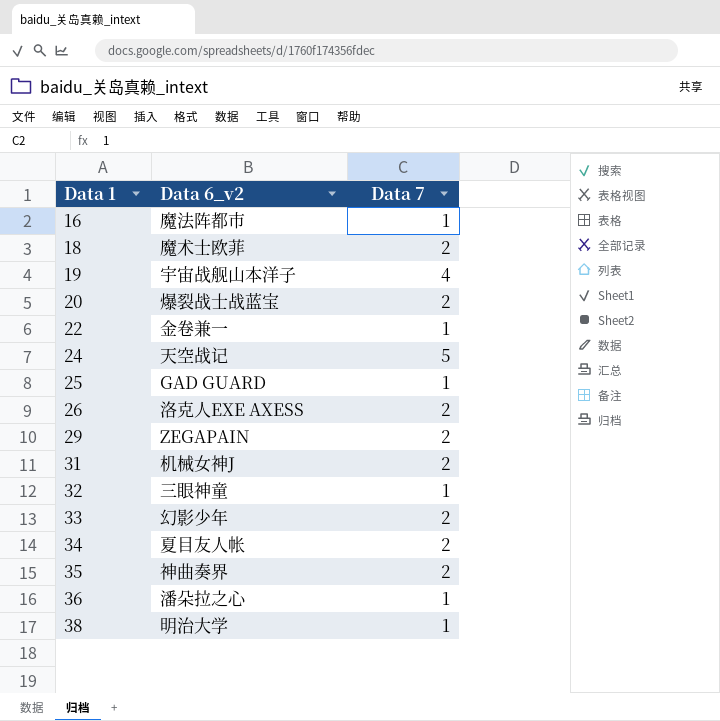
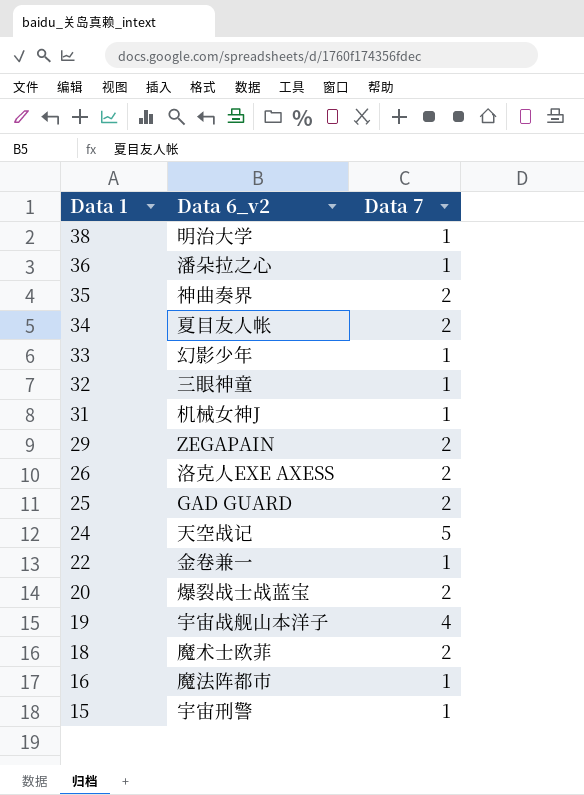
row order: Data 1 ascending -> Data 1 descending
33 | Data 7: 2 -> 1
31 | Data 7: 2 -> 1
25 | Data 7: 1 -> 2
row 15: none -> 宇宙刑警 | 1

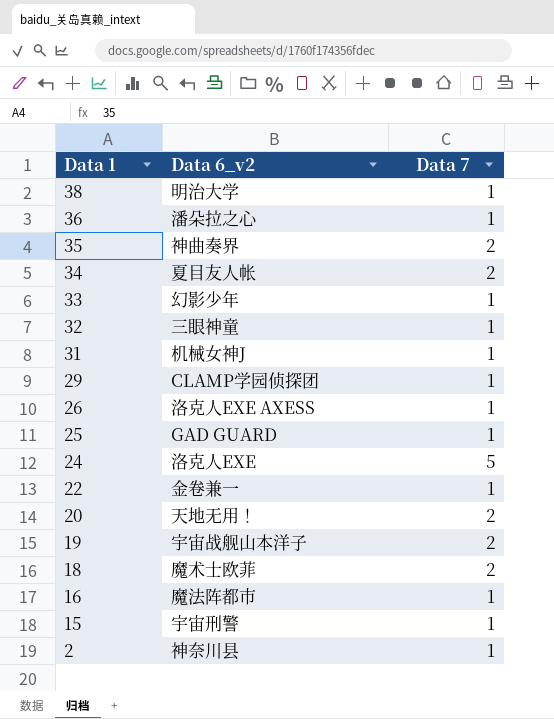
29 | Data 6_v2: ZEGAPAIN -> CLAMP学园侦探团
29 | Data 7: 2 -> 1
26 | Data 7: 2 -> 1
25 | Data 7: 2 -> 1
24 | Data 6_v2: 天空战记 -> 洛克人EXE
20 | Data 6_v2: 爆裂战士战蓝宝 -> 天地无用！
19 | Data 7: 4 -> 2
row 2: none -> 神奈川县 | 1

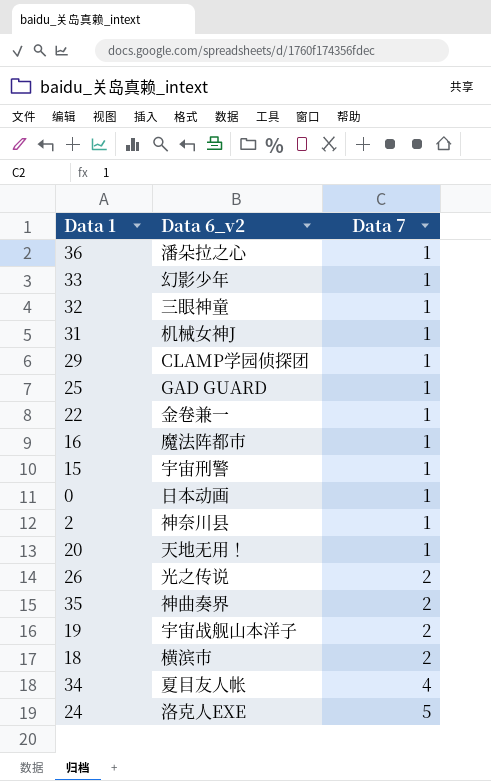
row order: Data 1 descending -> Data 7 ascending
row 38: 明治大学 | 1 -> none
row 0: none -> 日本动画 | 1
20 | Data 7: 2 -> 1
26 | Data 6_v2: 洛克人EXE AXESS -> 光之传说
26 | Data 7: 1 -> 2
18 | Data 6_v2: 魔术士欧菲 -> 横滨市
34 | Data 7: 2 -> 4

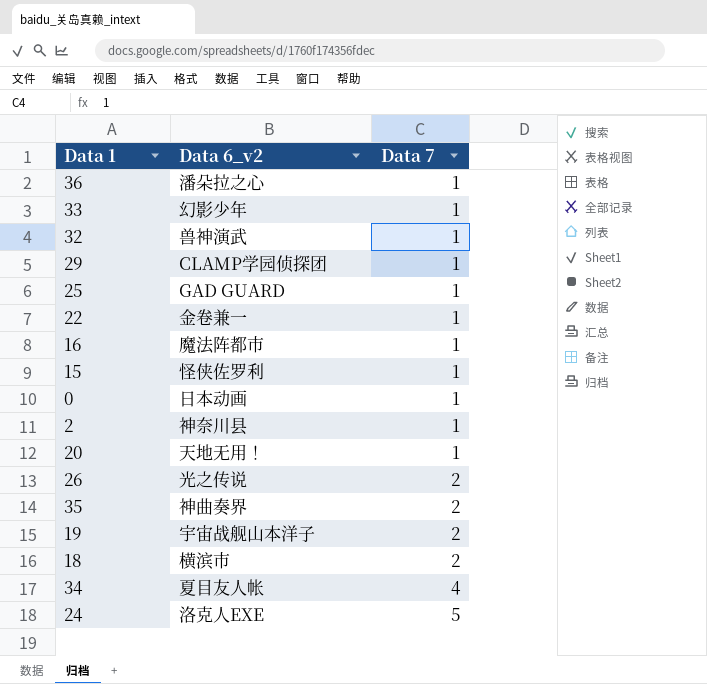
row 31: 机械女神J | 1 -> none
32 | Data 6_v2: 三眼神童 -> 兽神演武
15 | Data 6_v2: 宇宙刑警 -> 怪侠佐罗利

